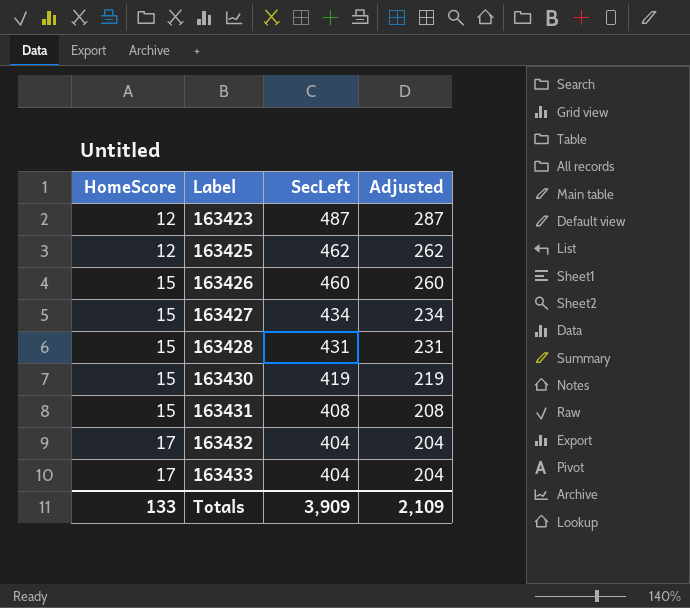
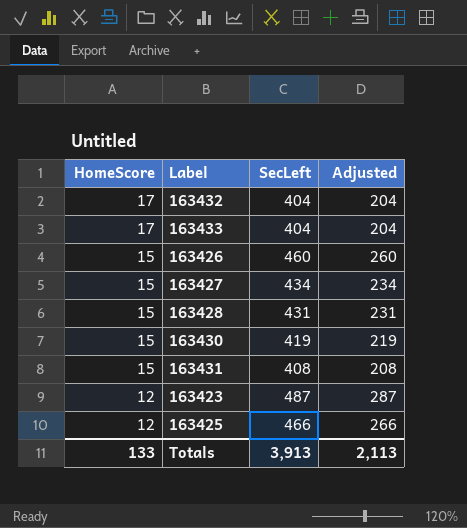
row order: HomeScore ascending -> HomeScore descending
163425 | SecLeft: 462 -> 466
163425 | Adjusted: 262 -> 266
Totals | SecLeft: 3,909 -> 3,913
Totals | Adjusted: 2,109 -> 2,113

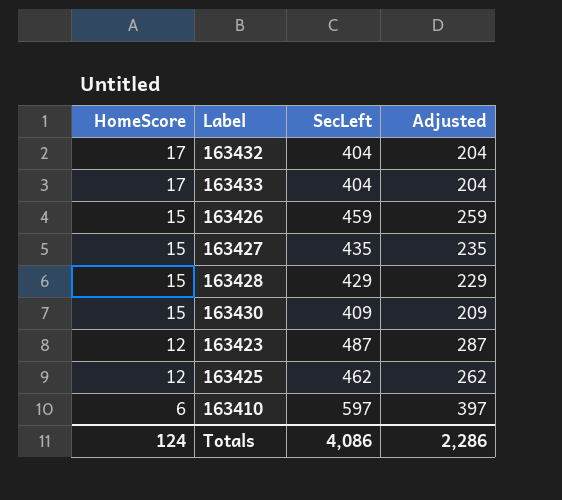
row 163431: 15 | 408 | 208 -> none
163426 | SecLeft: 460 -> 459
163426 | Adjusted: 260 -> 259
163427 | SecLeft: 434 -> 435
163427 | Adjusted: 234 -> 235
163428 | SecLeft: 431 -> 429
163428 | Adjusted: 231 -> 229
163430 | SecLeft: 419 -> 409
163430 | Adjusted: 219 -> 209
163425 | SecLeft: 466 -> 462
163425 | Adjusted: 266 -> 262
row 163410: none -> 6 | 597 | 397
Totals | HomeScore: 133 -> 124
Totals | SecLeft: 3,913 -> 4,086
Totals | Adjusted: 2,113 -> 2,286

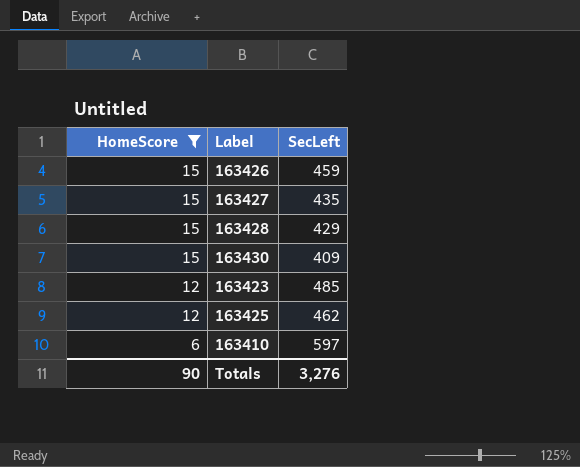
filter: none -> HomeScore != 17
column Adjusted | formula: [SecLeft] - 200 -> none
163423 | SecLeft: 487 -> 485
Totals | HomeScore: 124 -> 90
Totals | SecLeft: 4,086 -> 3,276

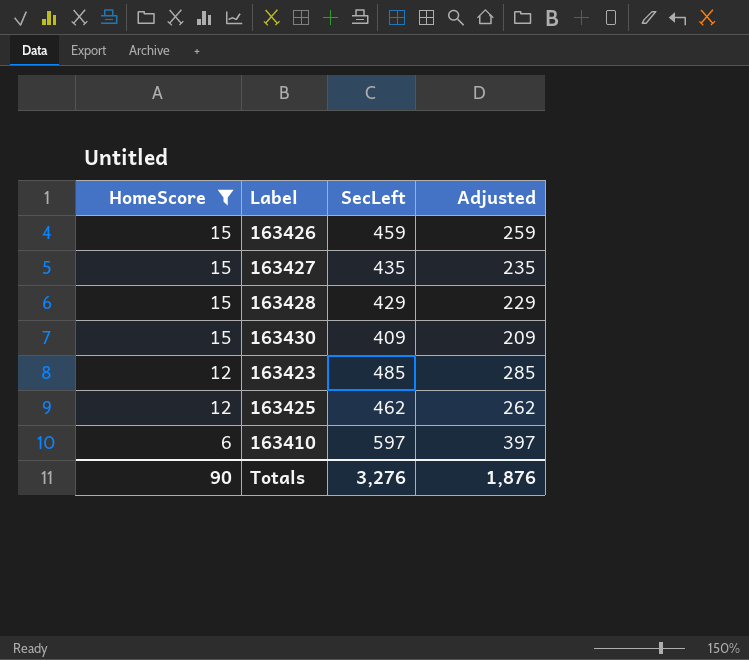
column Adjusted | formula: none -> [SecLeft] - 200

